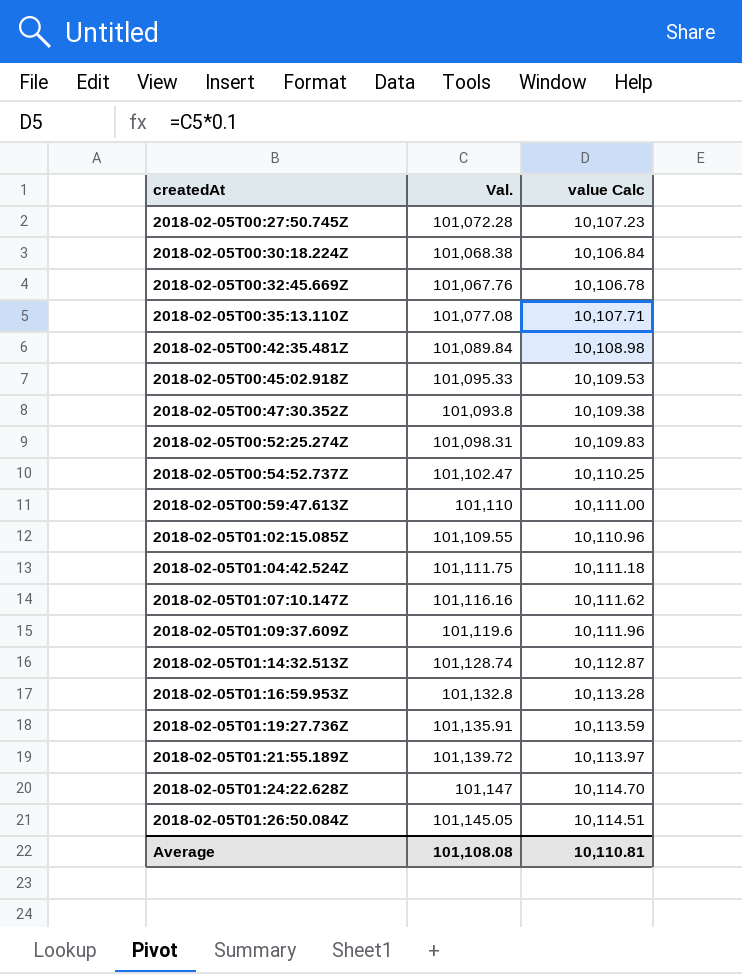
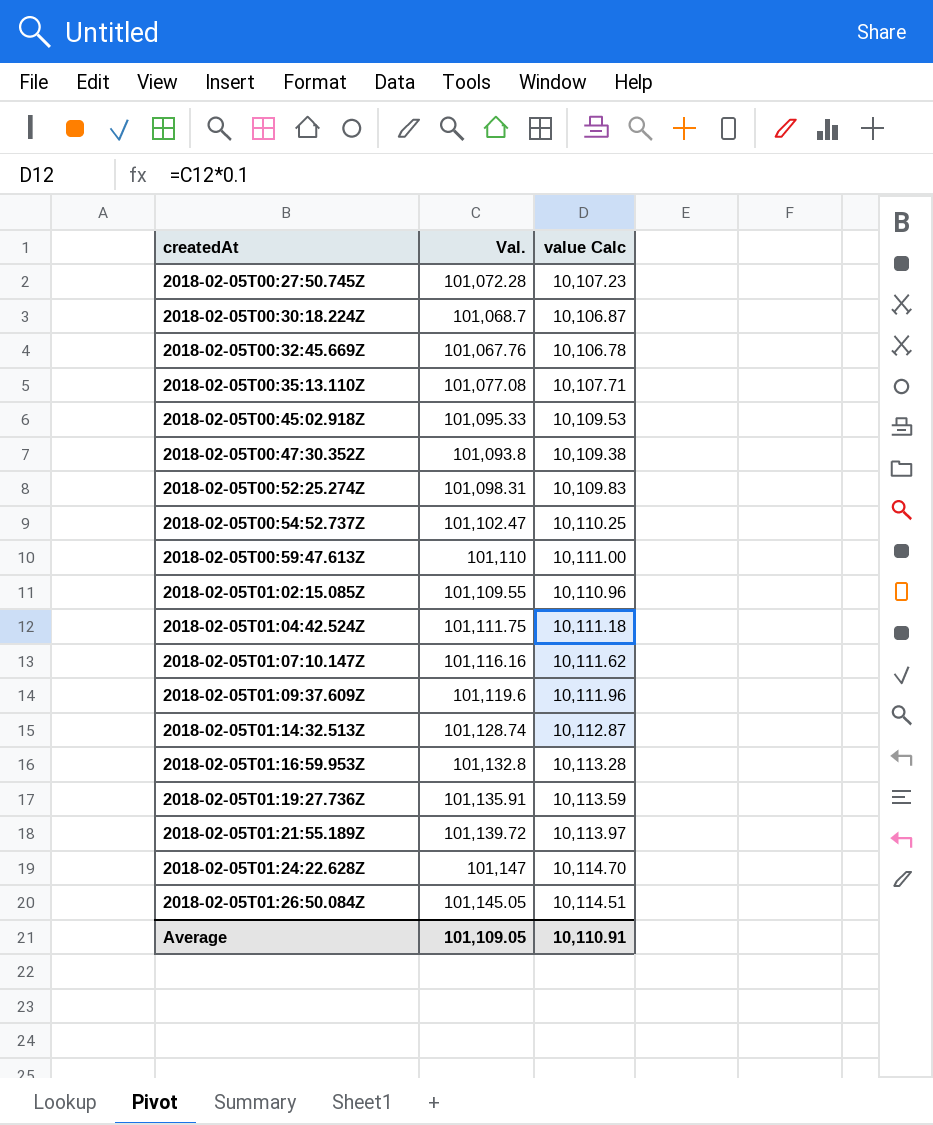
row 2018-02-05T00:42:35.481Z: 101,089.84 | 10,108.98 -> none
2018-02-05T00:30:18.224Z | Val.: 101,068.38 -> 101,068.7
2018-02-05T00:30:18.224Z | value Calc: 10,106.84 -> 10,106.87
Average | Val.: 101,108.08 -> 101,109.05
Average | value Calc: 10,110.81 -> 10,110.91

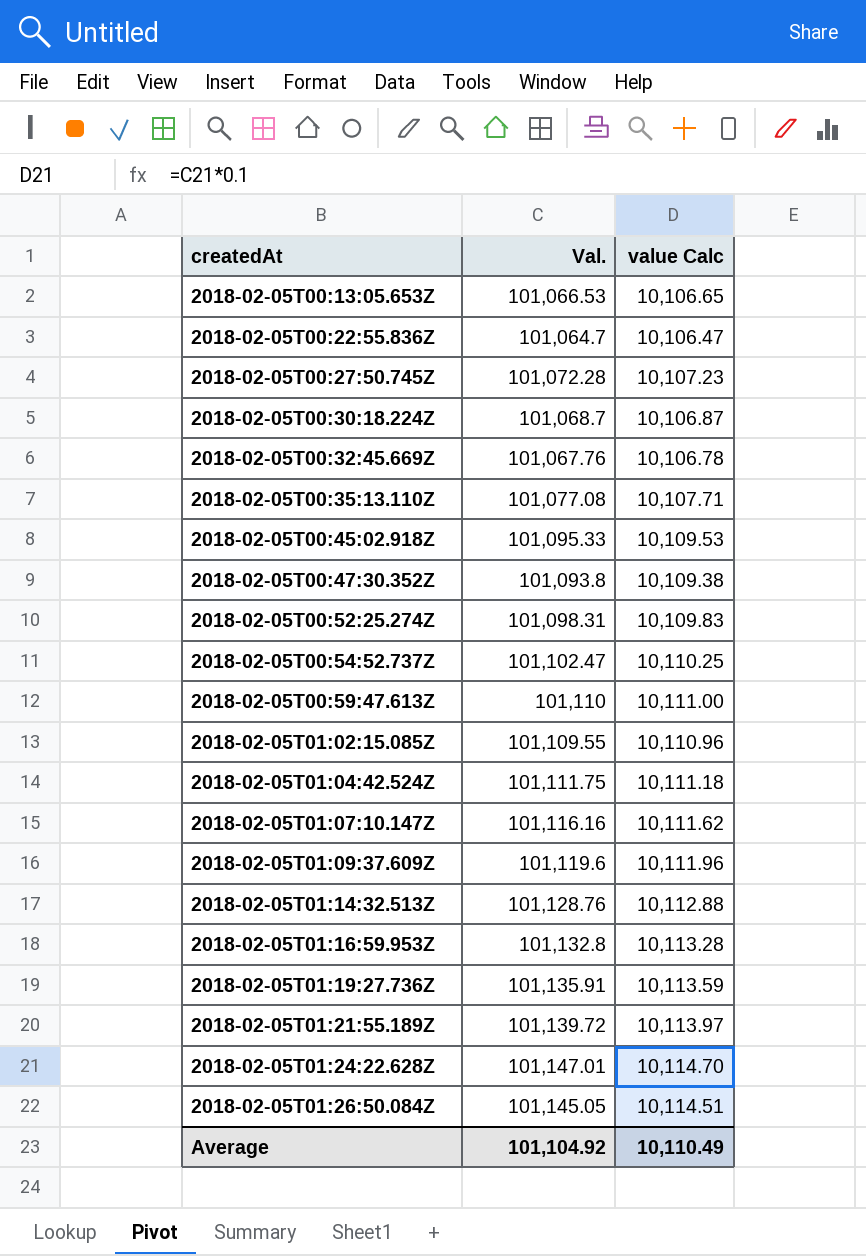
row 2018-02-05T00:13:05.653Z: none -> 101,066.53 | 10,106.65
row 2018-02-05T00:22:55.836Z: none -> 101,064.7 | 10,106.47
2018-02-05T01:14:32.513Z | Val.: 101,128.74 -> 101,128.76
2018-02-05T01:14:32.513Z | value Calc: 10,112.87 -> 10,112.88
2018-02-05T01:24:22.628Z | Val.: 101,147 -> 101,147.01
Average | Val.: 101,109.05 -> 101,104.92
Average | value Calc: 10,110.91 -> 10,110.49

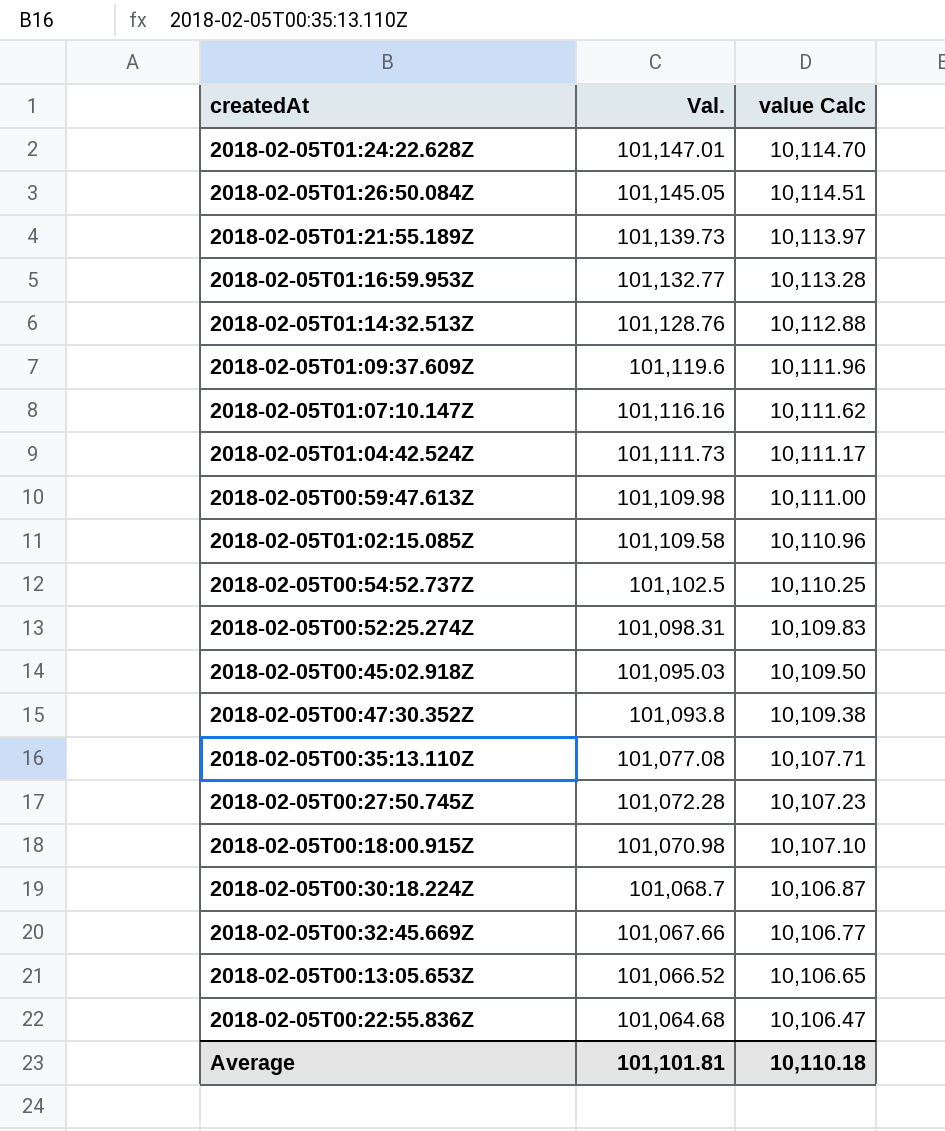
row order: createdAt ascending -> Val. descending
row 2018-02-05T01:19:27.736Z: 101,135.91 | 10,113.59 -> none
2018-02-05T01:21:55.189Z | Val.: 101,139.72 -> 101,139.73
2018-02-05T01:16:59.953Z | Val.: 101,132.8 -> 101,132.77
2018-02-05T01:04:42.524Z | Val.: 101,111.75 -> 101,111.73
2018-02-05T01:04:42.524Z | value Calc: 10,111.18 -> 10,111.17
2018-02-05T00:59:47.613Z | Val.: 101,110 -> 101,109.98
2018-02-05T01:02:15.085Z | Val.: 101,109.55 -> 101,109.58
2018-02-05T00:54:52.737Z | Val.: 101,102.47 -> 101,102.5
2018-02-05T00:45:02.918Z | Val.: 101,095.33 -> 101,095.03
2018-02-05T00:45:02.918Z | value Calc: 10,109.53 -> 10,109.50
row 2018-02-05T00:18:00.915Z: none -> 101,070.98 | 10,107.10
2018-02-05T00:32:45.669Z | Val.: 101,067.76 -> 101,067.66
2018-02-05T00:32:45.669Z | value Calc: 10,106.78 -> 10,106.77
2018-02-05T00:13:05.653Z | Val.: 101,066.53 -> 101,066.52
2018-02-05T00:22:55.836Z | Val.: 101,064.7 -> 101,064.68
Average | Val.: 101,104.92 -> 101,101.81
Average | value Calc: 10,110.49 -> 10,110.18

